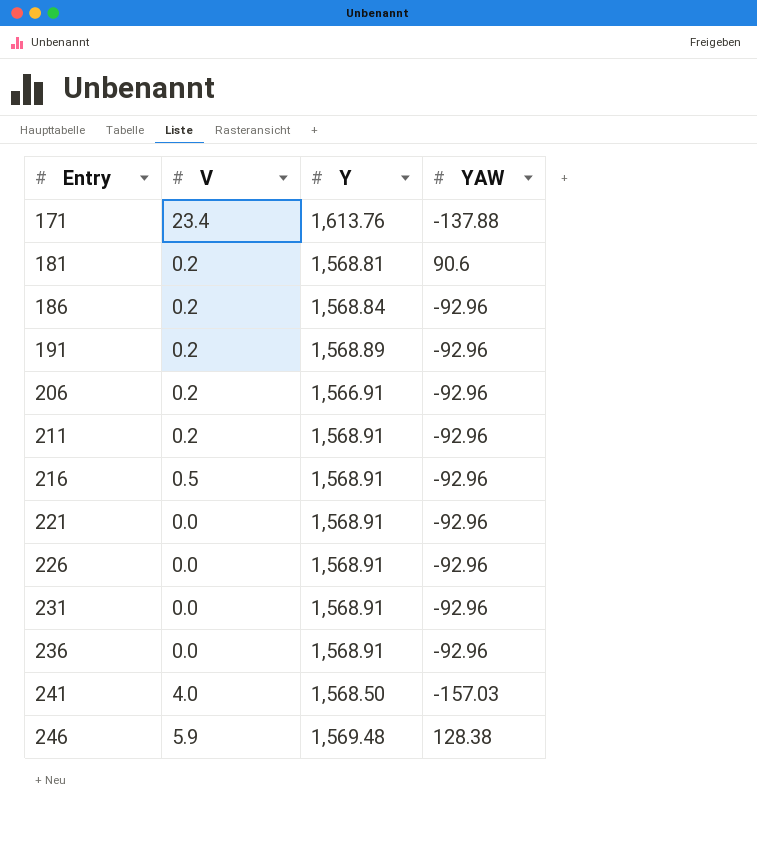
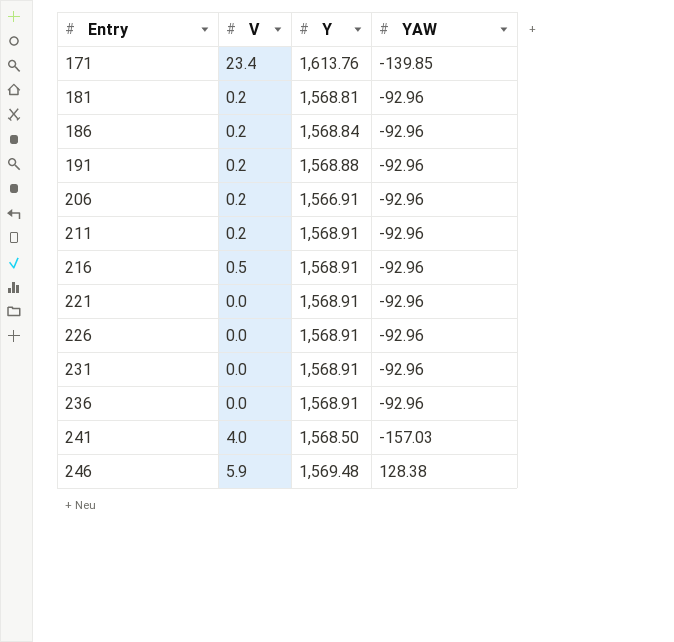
171 | YAW: -137.88 -> -139.85
181 | YAW: 90.6 -> -92.96
191 | Y: 1,568.89 -> 1,568.88

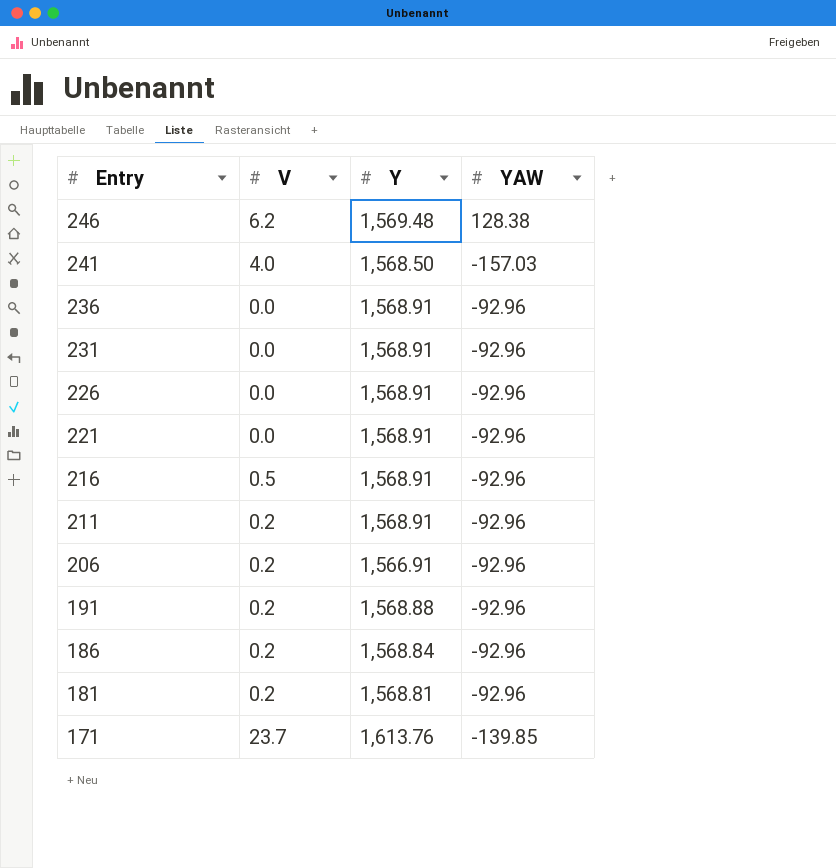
row order: Entry ascending -> Entry descending
246 | V: 5.9 -> 6.2
171 | V: 23.4 -> 23.7

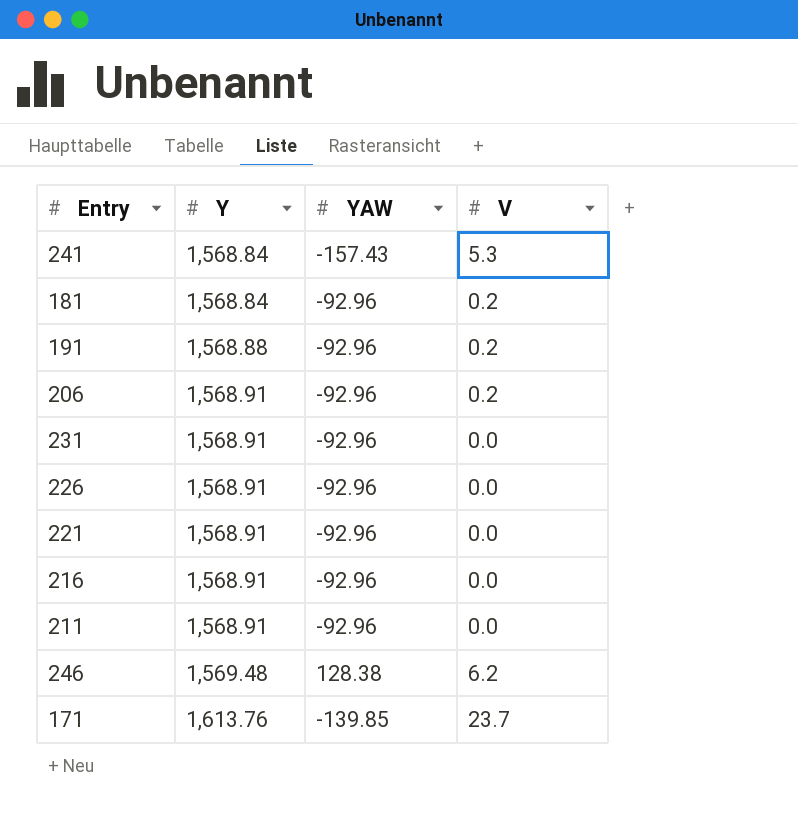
row order: Entry descending -> Y ascending
column V | position: 2 -> 4
row 236: 0.0 | 1,568.91 | -92.96 -> none
row 186: 0.2 | 1,568.84 | -92.96 -> none
241 | Y: 1,568.50 -> 1,568.84
241 | YAW: -157.03 -> -157.43
241 | V: 4.0 -> 5.3
181 | Y: 1,568.81 -> 1,568.84
206 | Y: 1,566.91 -> 1,568.91
216 | V: 0.5 -> 0.0
211 | V: 0.2 -> 0.0

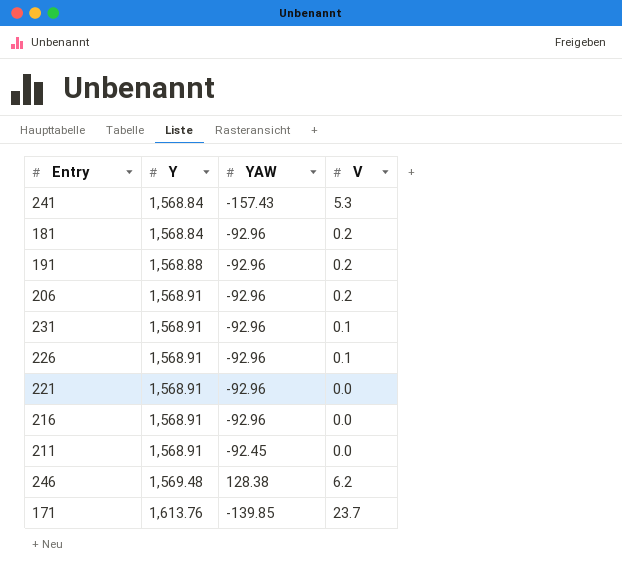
231 | V: 0.0 -> 0.1
226 | V: 0.0 -> 0.1
211 | YAW: -92.96 -> -92.45

